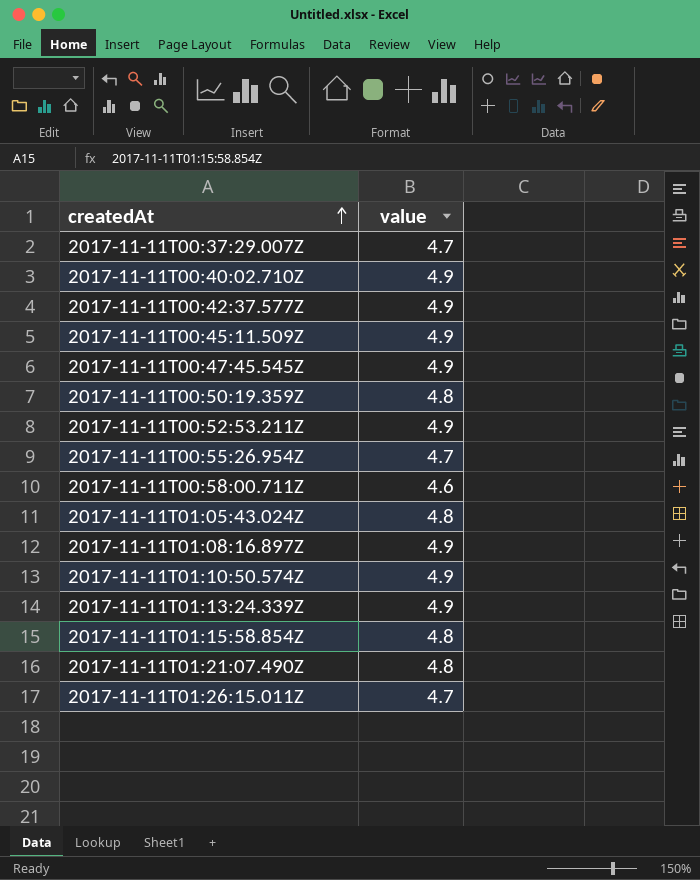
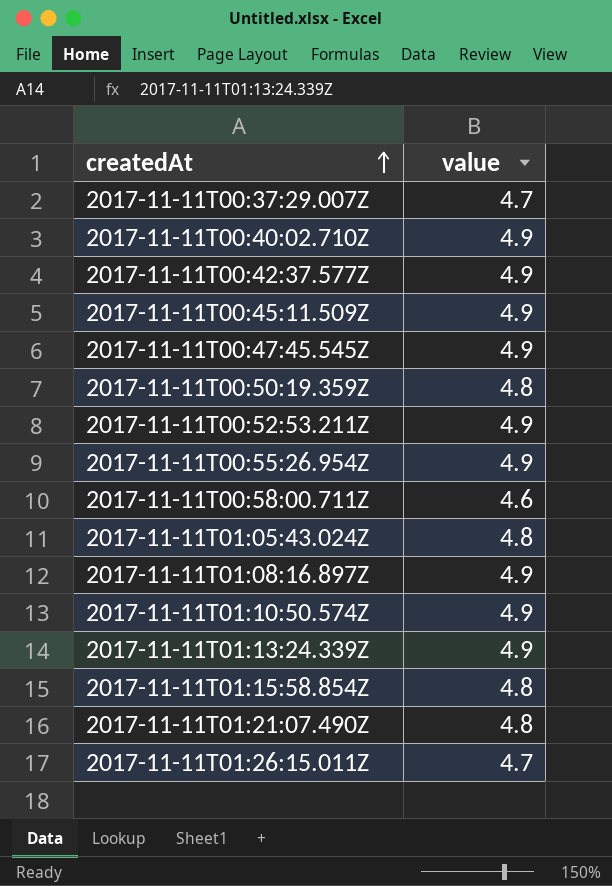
2017-11-11T00:55:26.954Z | value: 4.7 -> 4.9

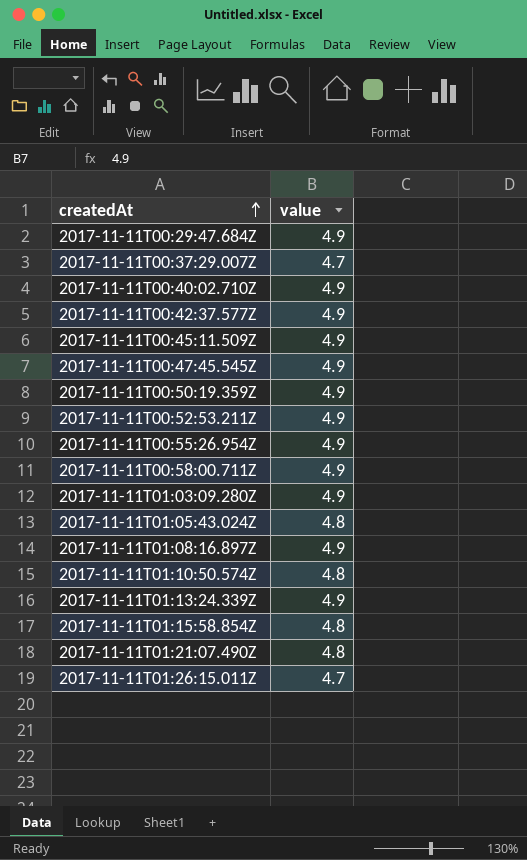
row 2017-11-11T00:29:47.684Z: none -> 4.9
2017-11-11T00:50:19.359Z | value: 4.8 -> 4.9
2017-11-11T00:58:00.711Z | value: 4.6 -> 4.9
row 2017-11-11T01:03:09.280Z: none -> 4.9
2017-11-11T01:10:50.574Z | value: 4.9 -> 4.8

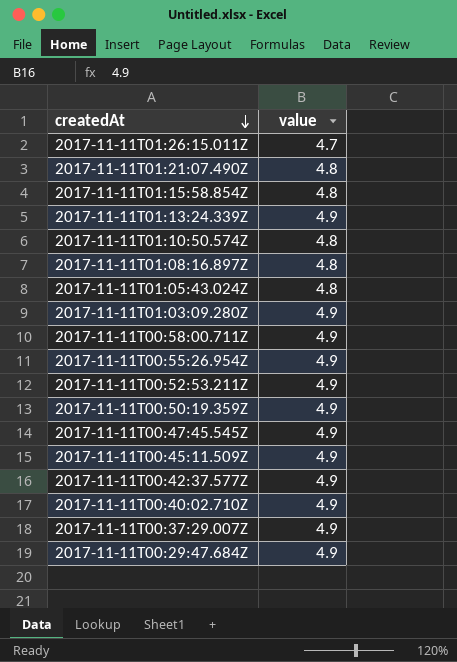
row order: createdAt ascending -> createdAt descending
2017-11-11T01:08:16.897Z | value: 4.9 -> 4.8
2017-11-11T00:37:29.007Z | value: 4.7 -> 4.9

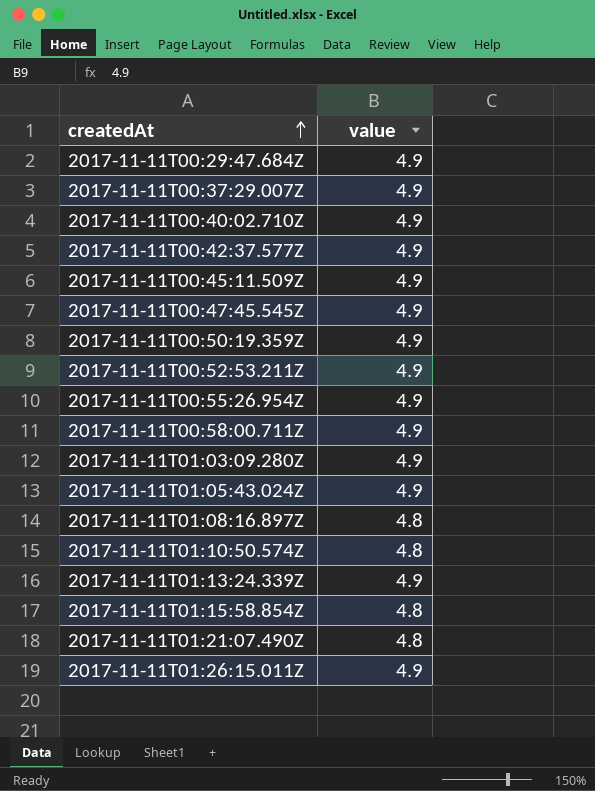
row order: createdAt descending -> createdAt ascending
2017-11-11T01:05:43.024Z | value: 4.8 -> 4.9
2017-11-11T01:26:15.011Z | value: 4.7 -> 4.9

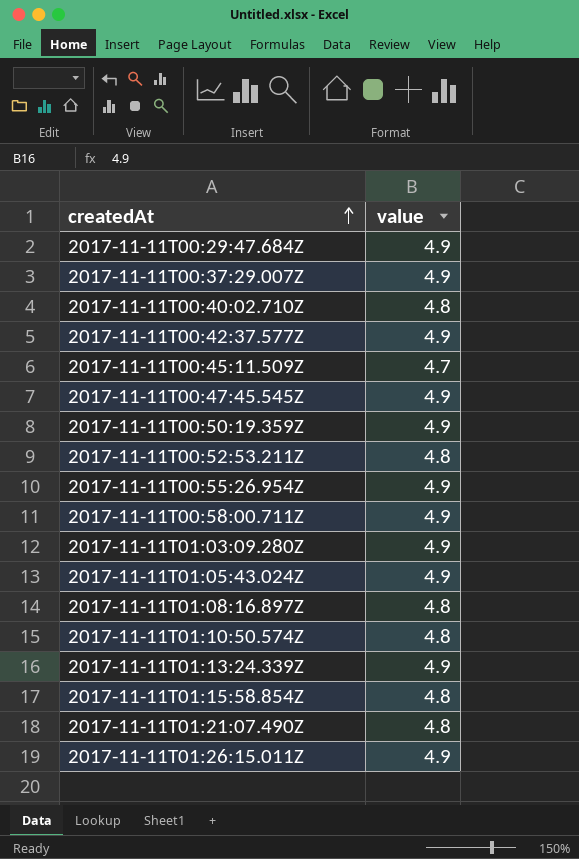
2017-11-11T00:40:02.710Z | value: 4.9 -> 4.8
2017-11-11T00:45:11.509Z | value: 4.9 -> 4.7
2017-11-11T00:52:53.211Z | value: 4.9 -> 4.8

